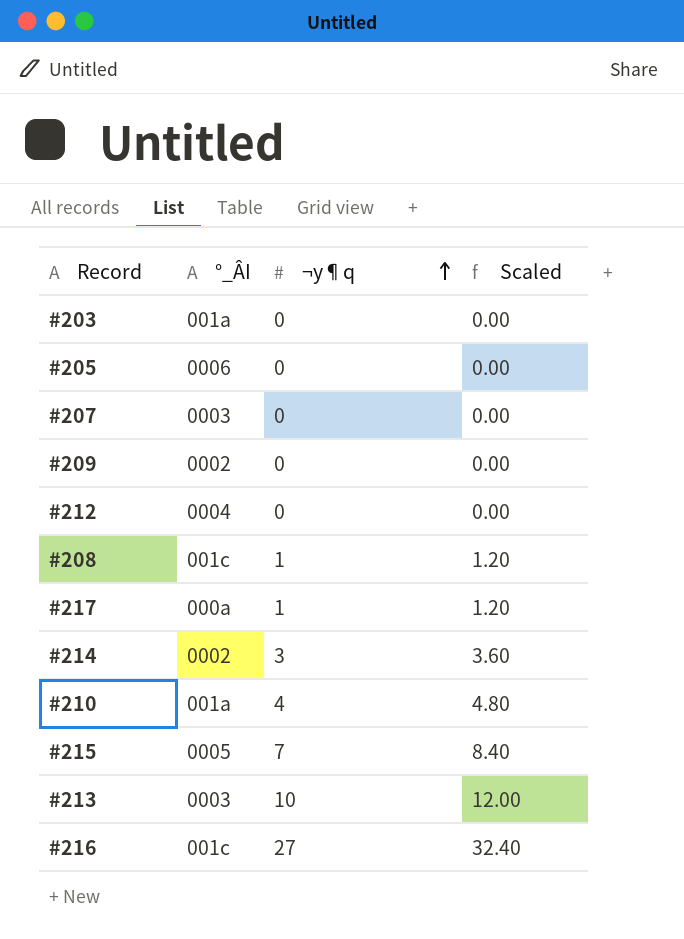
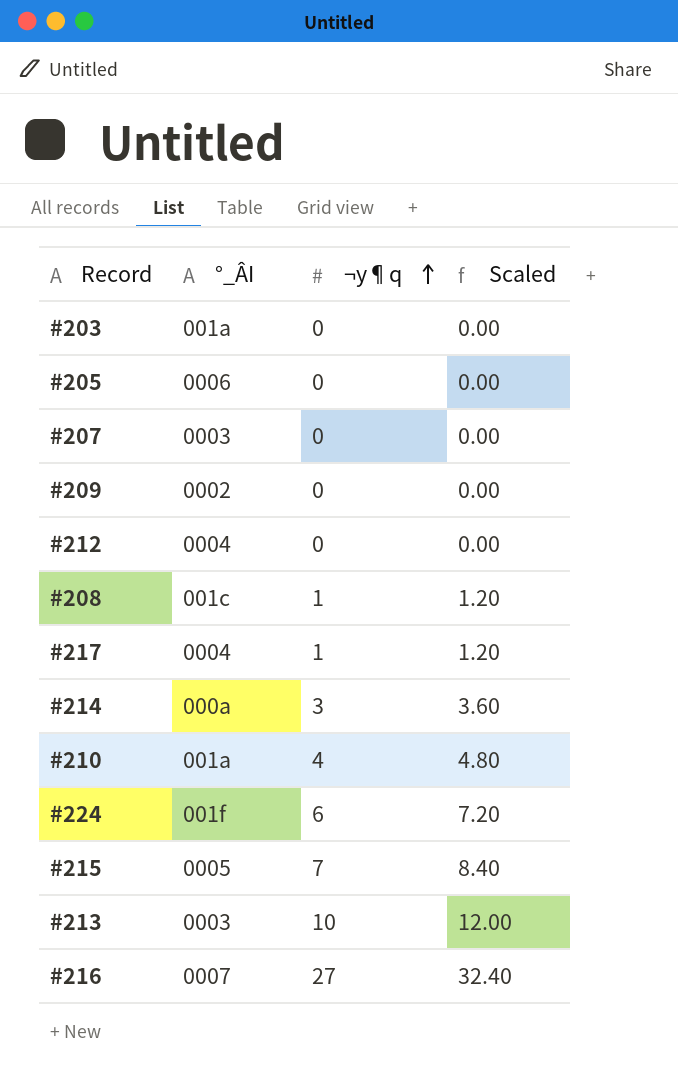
#217 | °_ÂI: 000a -> 0004
#214 | °_ÂI: 0002 -> 000a
row #224: none -> 001f | 6 | 7.20
#216 | °_ÂI: 001c -> 0007

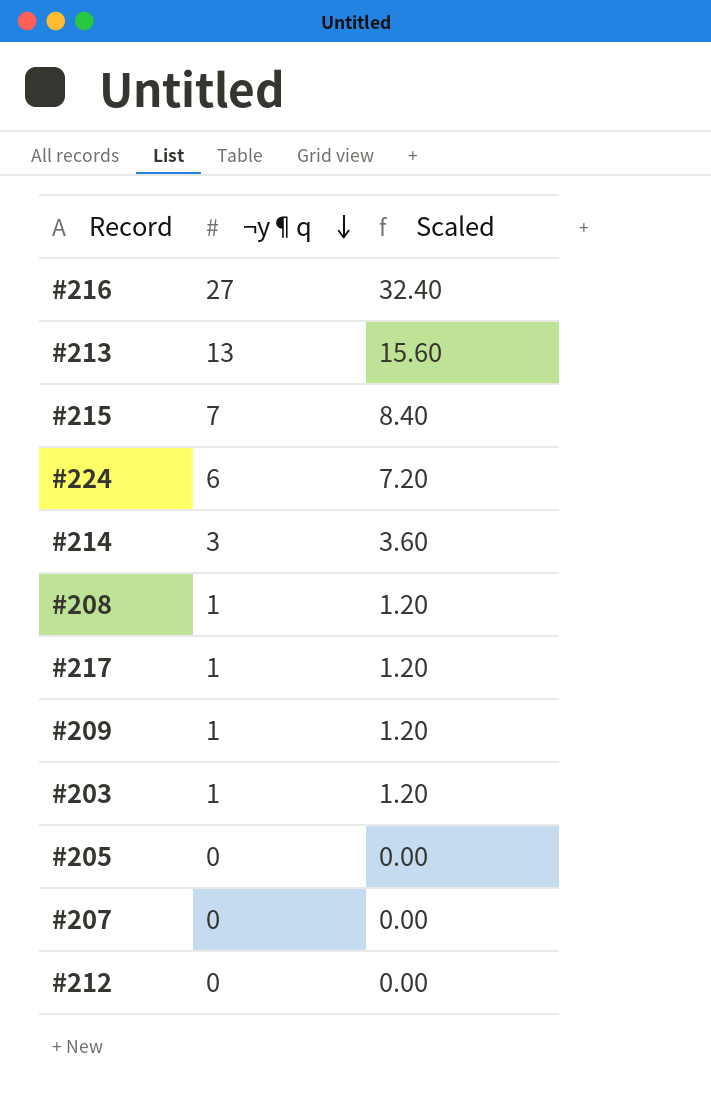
row order: ¬y¶q ascending -> ¬y¶q descending
column °_ÂI | position: 2 -> none
row #210: 001a | 4 | 4.80 -> none
#213 | ¬y¶q: 10 -> 13
#213 | Scaled: 12.00 -> 15.60
#209 | ¬y¶q: 0 -> 1
#209 | Scaled: 0.00 -> 1.20
#203 | ¬y¶q: 0 -> 1
#203 | Scaled: 0.00 -> 1.20

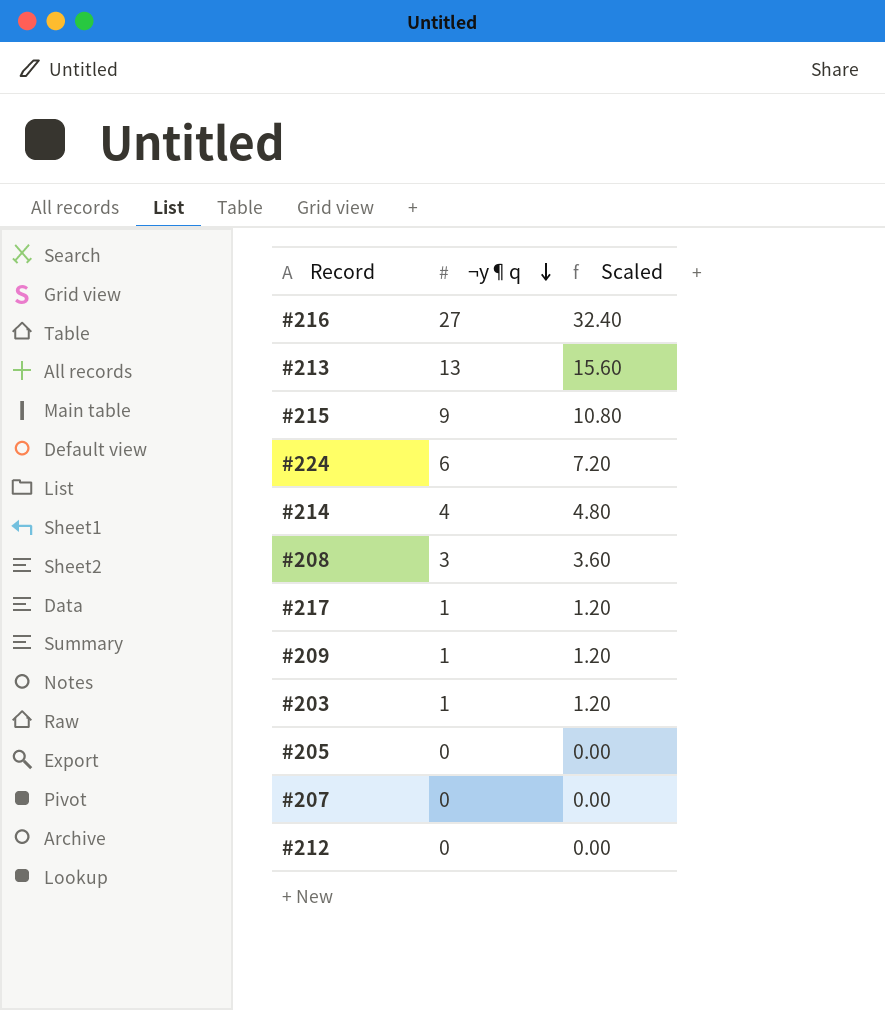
#215 | ¬y¶q: 7 -> 9
#215 | Scaled: 8.40 -> 10.80
#214 | ¬y¶q: 3 -> 4
#214 | Scaled: 3.60 -> 4.80
#208 | ¬y¶q: 1 -> 3
#208 | Scaled: 1.20 -> 3.60

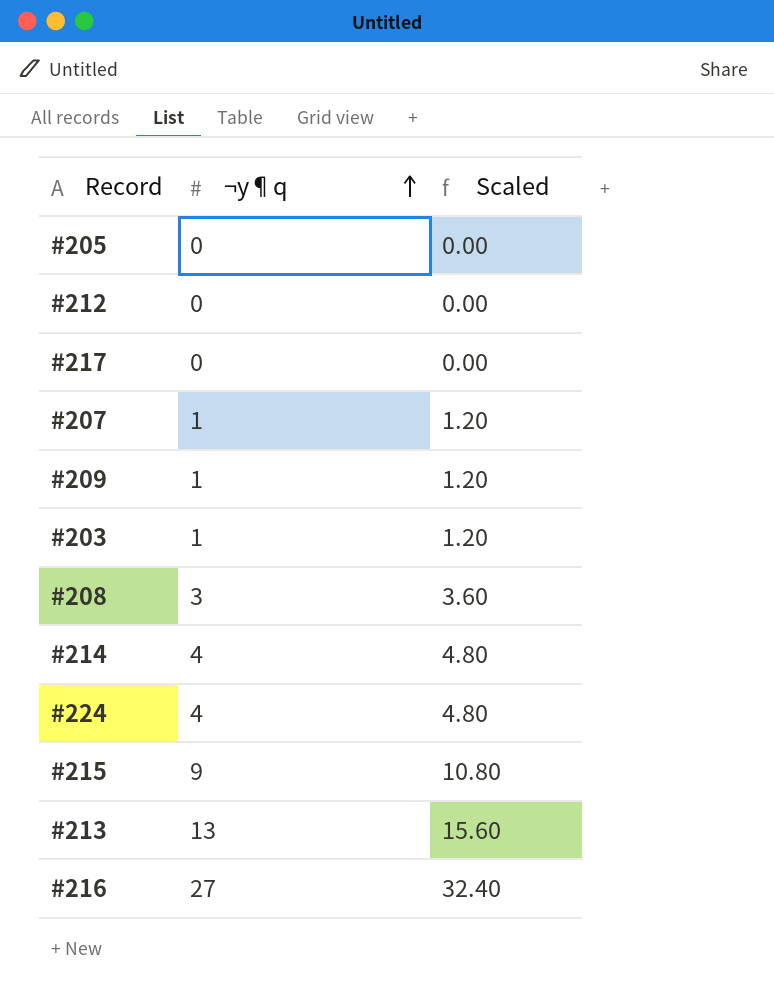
row order: ¬y¶q descending -> ¬y¶q ascending
#217 | ¬y¶q: 1 -> 0
#217 | Scaled: 1.20 -> 0.00
#207 | ¬y¶q: 0 -> 1
#207 | Scaled: 0.00 -> 1.20
#224 | ¬y¶q: 6 -> 4
#224 | Scaled: 7.20 -> 4.80

